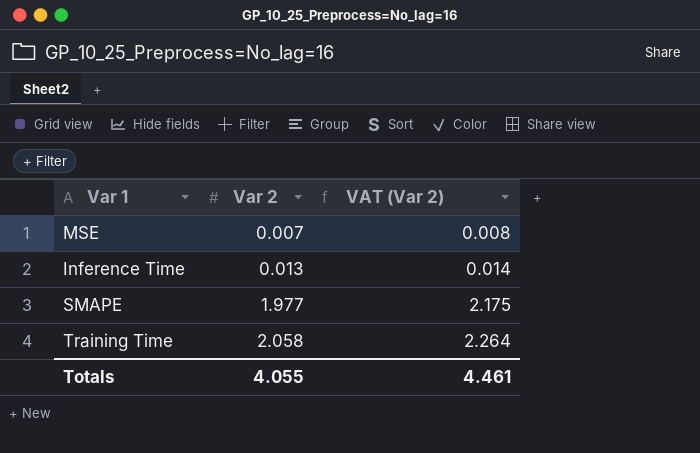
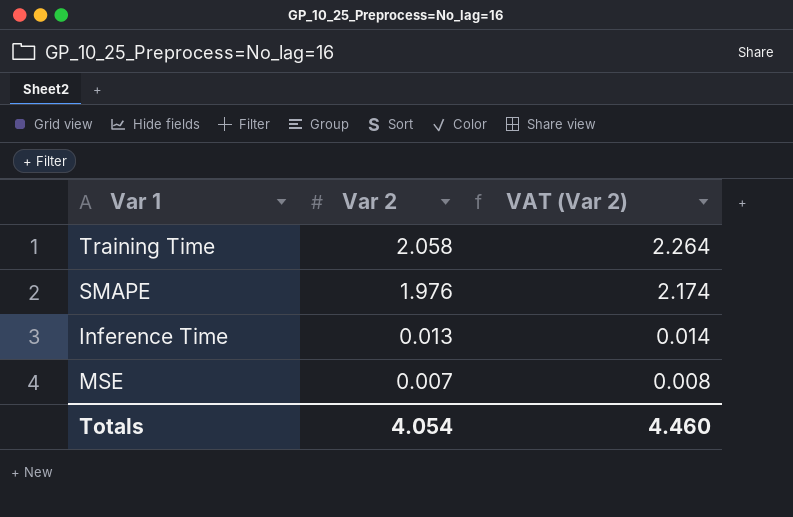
row order: Var 2 ascending -> Var 2 descending
SMAPE | Var 2: 1.977 -> 1.976
SMAPE | VAT (Var 2): 2.175 -> 2.174
Totals | Var 2: 4.055 -> 4.054
Totals | VAT (Var 2): 4.461 -> 4.460

